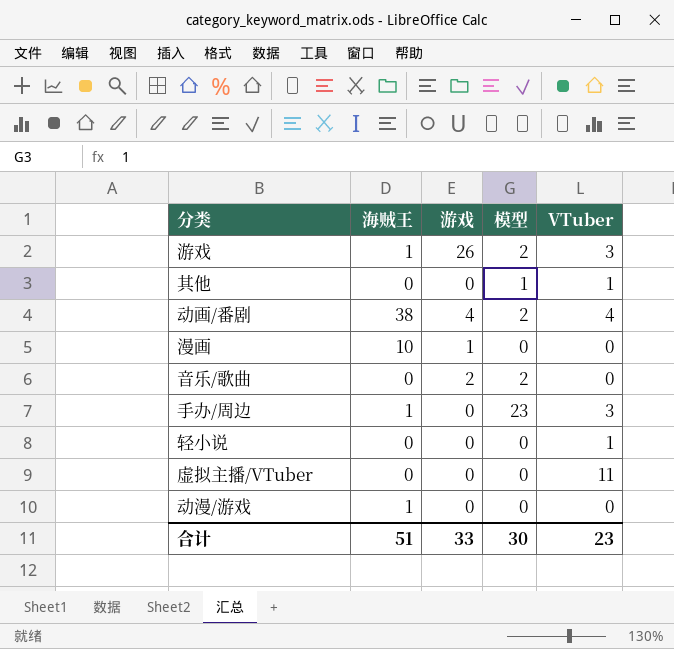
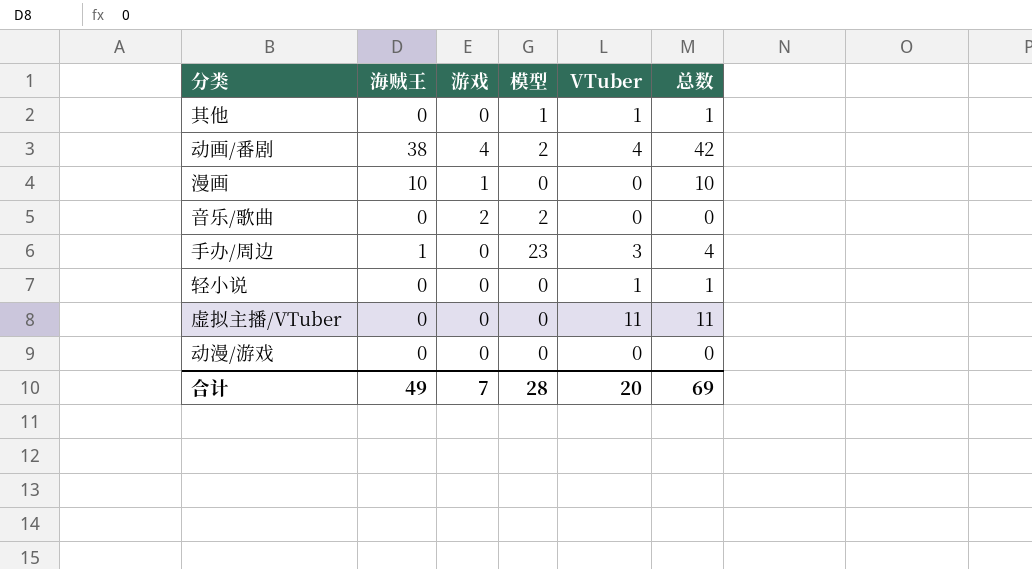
column 总数 | formula: none -> [海贼王] + [VTuber]
row 游戏: 1 | 26 | 2 | 3 -> none
动漫/游戏 | 海贼王: 1 -> 0
合计 | 海贼王: 51 -> 49
合计 | 游戏: 33 -> 7
合计 | 模型: 30 -> 28
合计 | VTuber: 23 -> 20

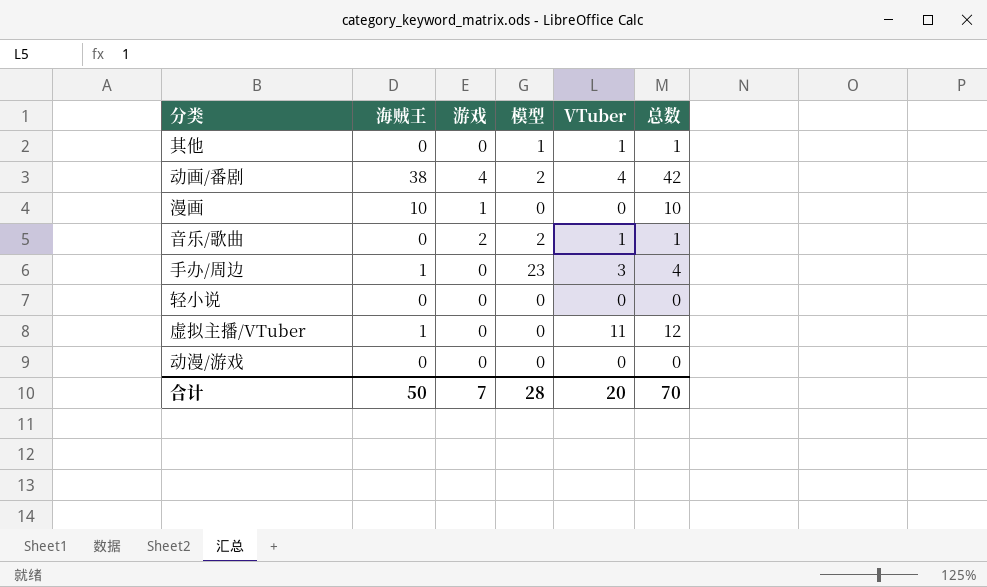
音乐/歌曲 | VTuber: 0 -> 1
音乐/歌曲 | 总数: 0 -> 1
轻小说 | VTuber: 1 -> 0
轻小说 | 总数: 1 -> 0
虚拟主播/VTuber | 海贼王: 0 -> 1
虚拟主播/VTuber | 总数: 11 -> 12
合计 | 海贼王: 49 -> 50
合计 | 总数: 69 -> 70

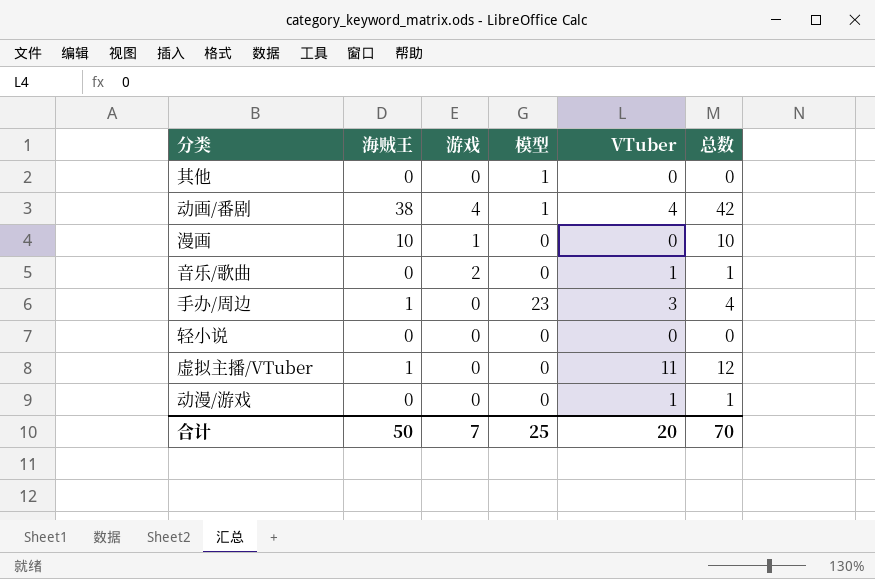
其他 | VTuber: 1 -> 0
其他 | 总数: 1 -> 0
动画/番剧 | 模型: 2 -> 1
音乐/歌曲 | 模型: 2 -> 0
动漫/游戏 | VTuber: 0 -> 1
动漫/游戏 | 总数: 0 -> 1
合计 | 模型: 28 -> 25

